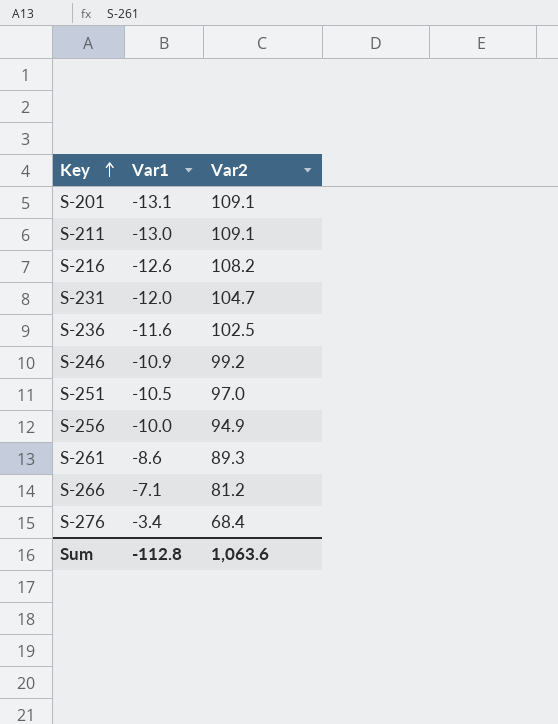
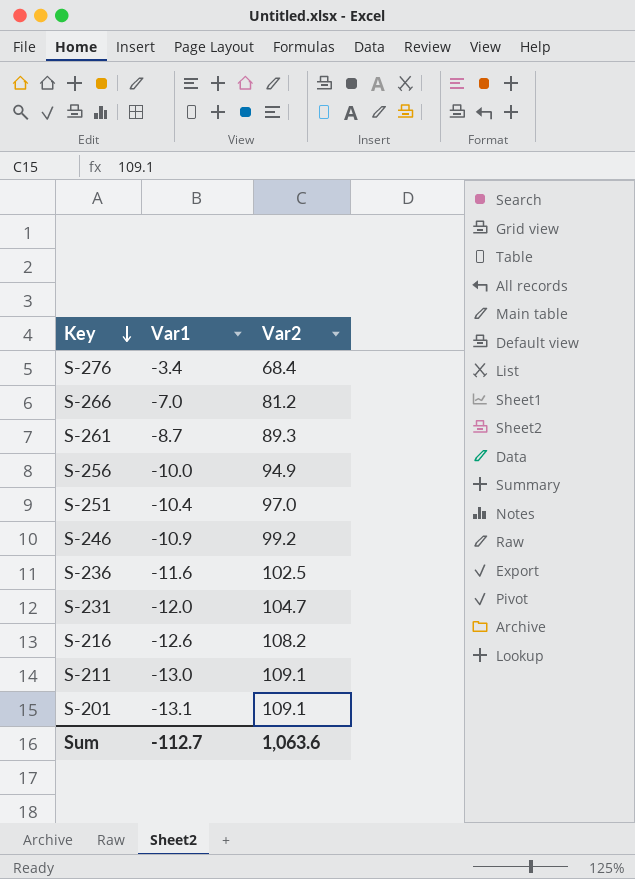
row order: Key ascending -> Key descending
S-266 | Var1: -7.1 -> -7.0
S-261 | Var1: -8.6 -> -8.7
S-251 | Var1: -10.5 -> -10.4
Sum | Var1: -112.8 -> -112.7

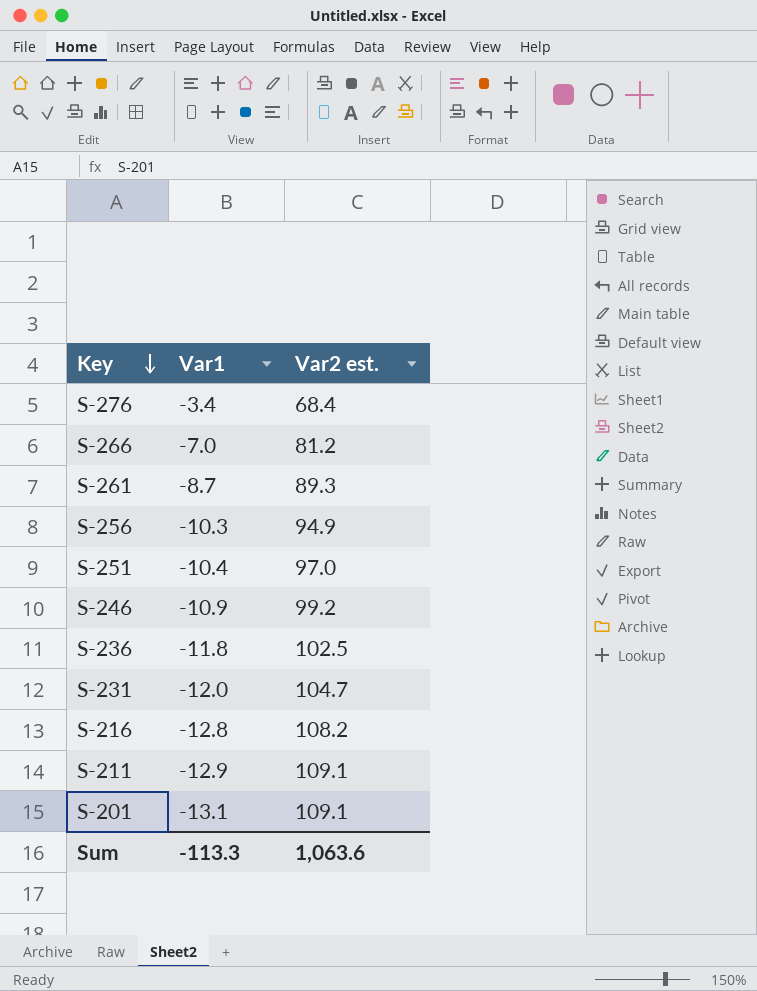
column name: Var2 -> Var2 est.
S-256 | Var1: -10.0 -> -10.3
S-236 | Var1: -11.6 -> -11.8
S-216 | Var1: -12.6 -> -12.8
S-211 | Var1: -13.0 -> -12.9
Sum | Var1: -112.7 -> -113.3

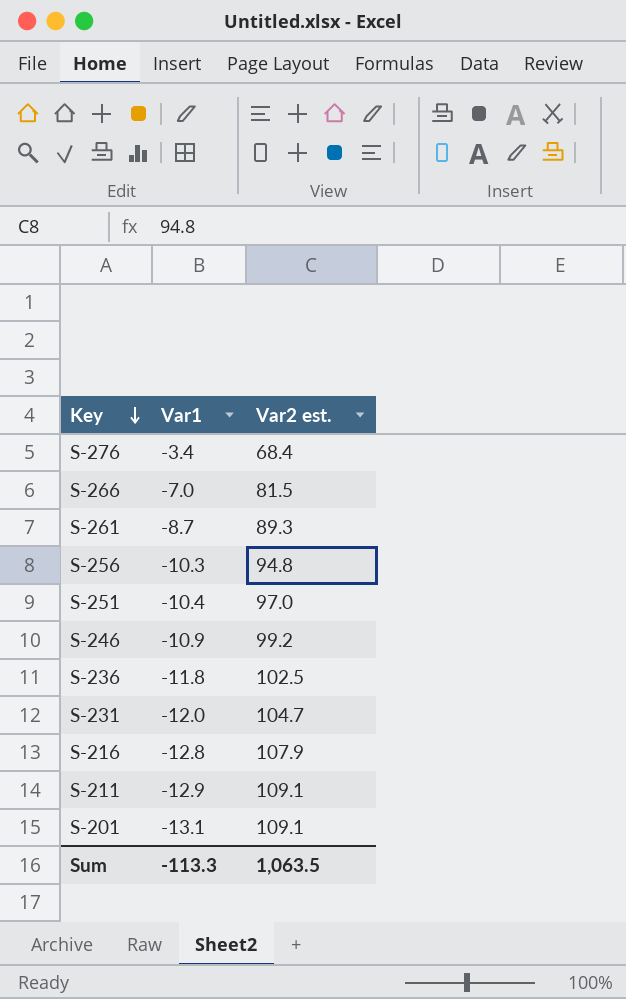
S-266 | Var2 est.: 81.2 -> 81.5
S-256 | Var2 est.: 94.9 -> 94.8
S-216 | Var2 est.: 108.2 -> 107.9
Sum | Var2 est.: 1,063.6 -> 1,063.5

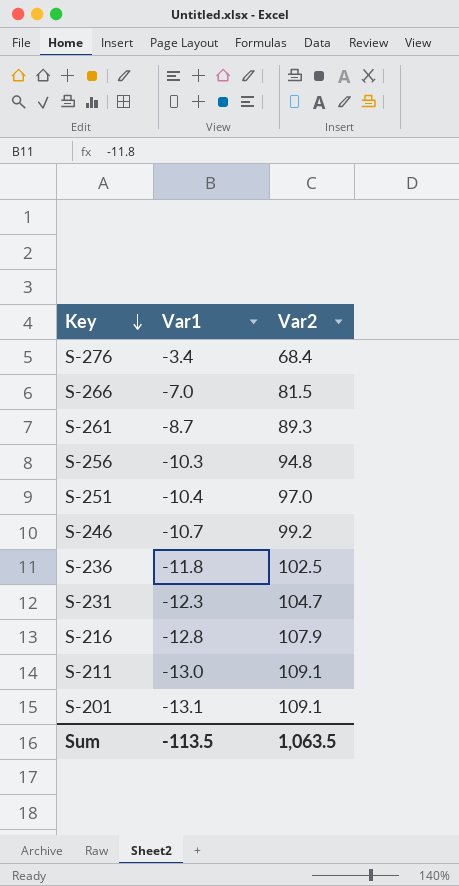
column name: Var2 est. -> Var2
S-246 | Var1: -10.9 -> -10.7
S-231 | Var1: -12.0 -> -12.3
S-211 | Var1: -12.9 -> -13.0
Sum | Var1: -113.3 -> -113.5

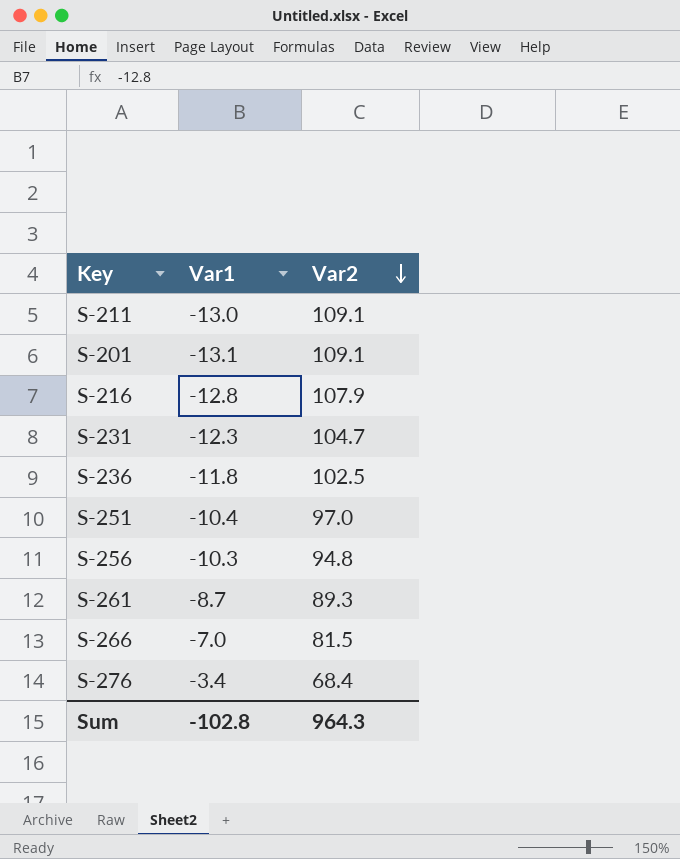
row order: Key descending -> Var2 descending
row S-246: -10.7 | 99.2 -> none
Sum | Var1: -113.5 -> -102.8
Sum | Var2: 1,063.5 -> 964.3

